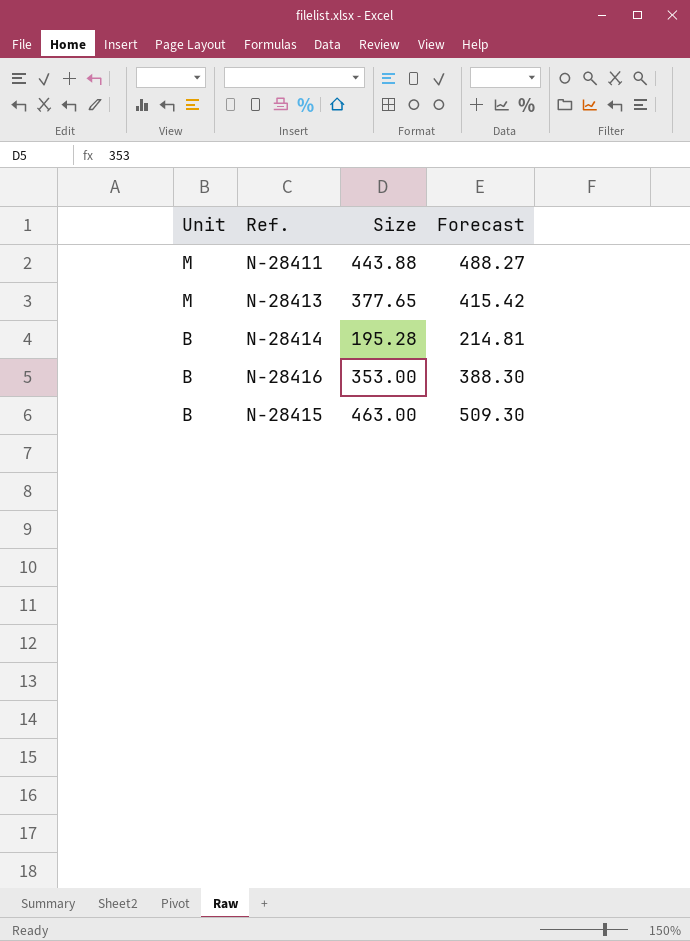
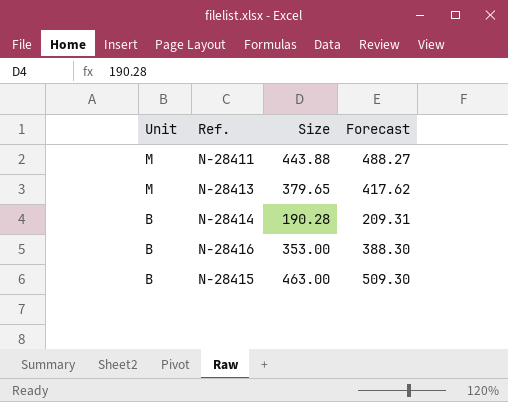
N-28413 | Size: 377.65 -> 379.65
N-28413 | Forecast: 415.42 -> 417.62
N-28414 | Size: 195.28 -> 190.28
N-28414 | Forecast: 214.81 -> 209.31

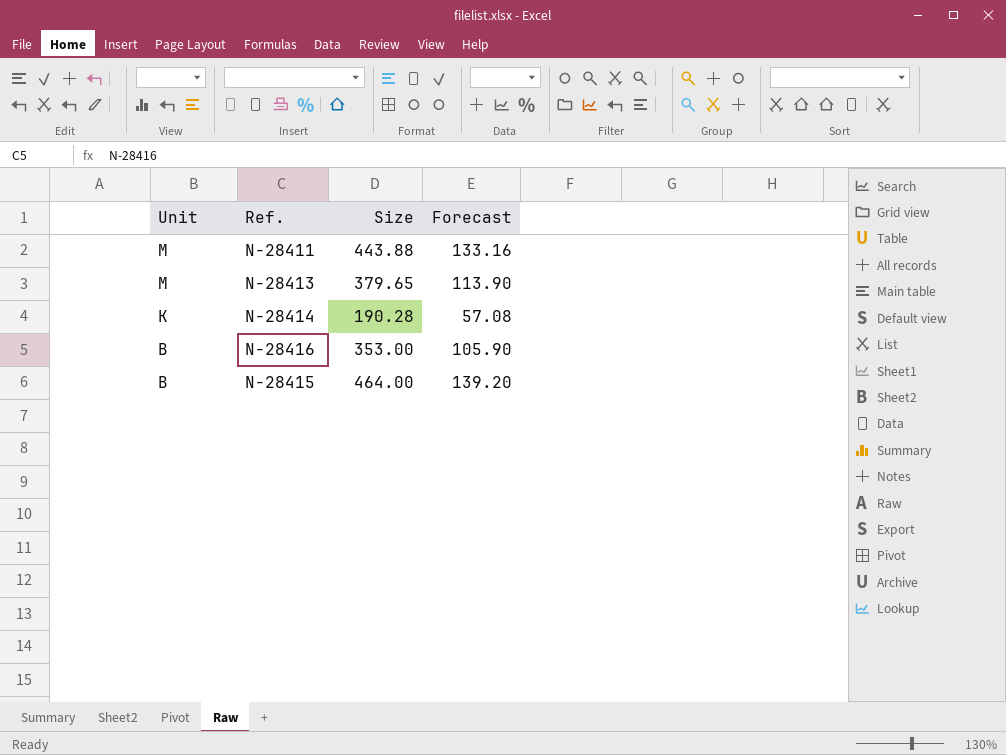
column Forecast | formula: [Size] * 1.1 -> [Size] * 0.3
N-28414 | Unit: B -> K
N-28415 | Size: 463.00 -> 464.00

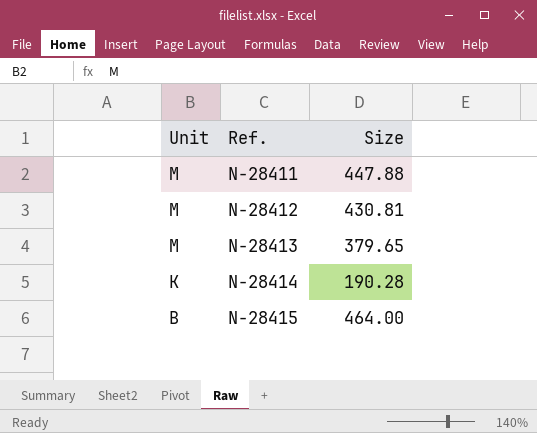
column Forecast | formula: [Size] * 0.3 -> none
row N-28416: B | 353.00 | 105.90 -> none
N-28411 | Size: 443.88 -> 447.88
row N-28412: none -> M | 430.81

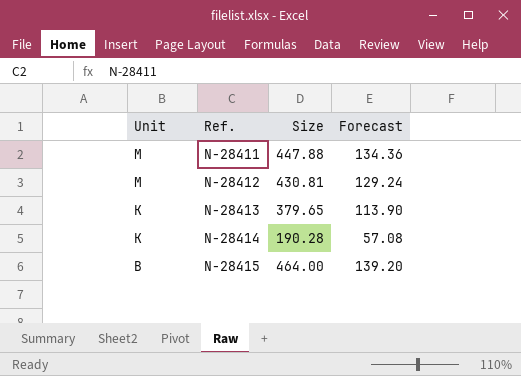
column Forecast | formula: none -> [Size] * 0.3
N-28413 | Unit: M -> K

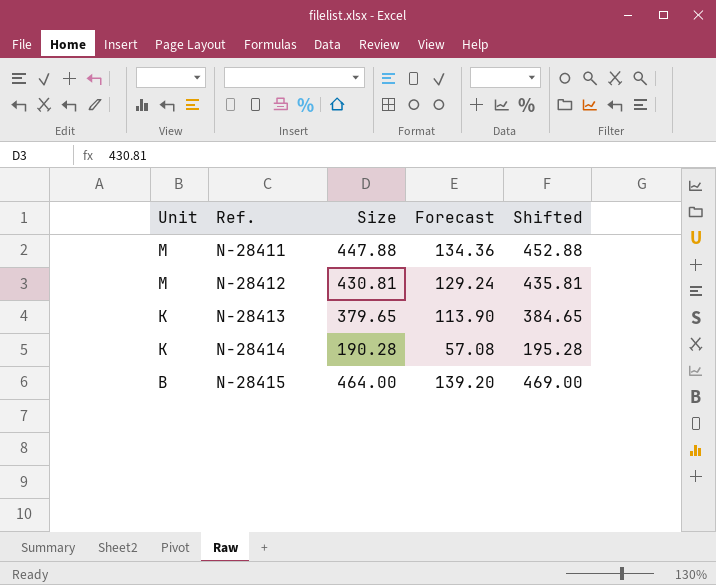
column Shifted | formula: none -> [Size] + 5

